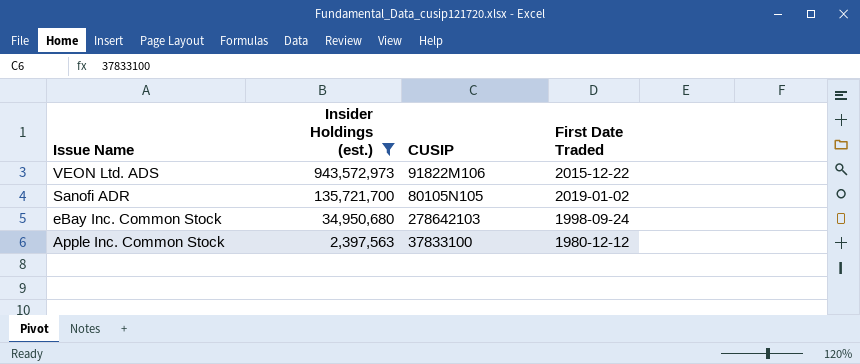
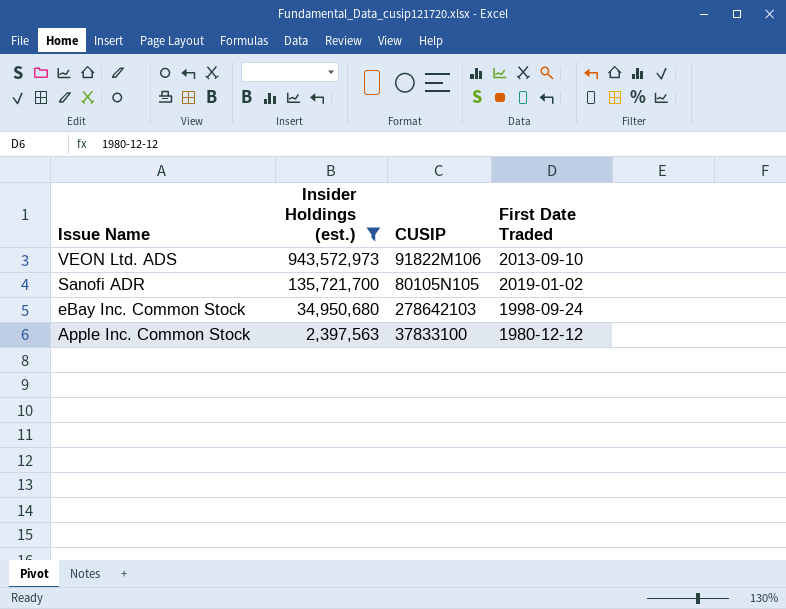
VEON Ltd. ADS | First Date Traded: 2015-12-22 -> 2013-09-10

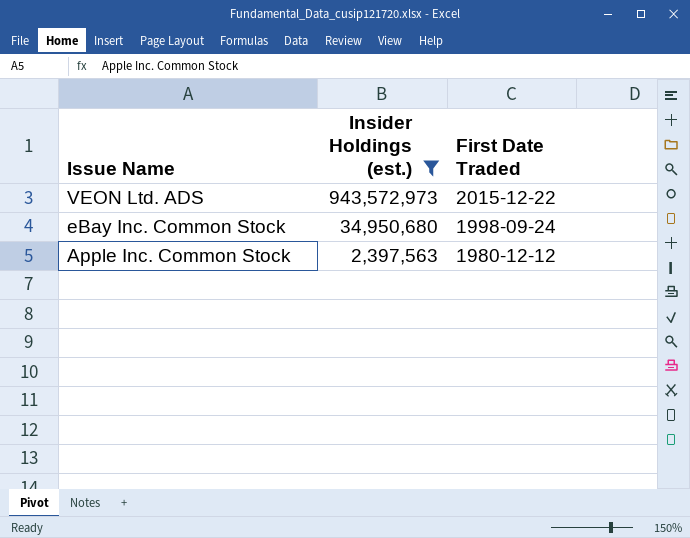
column CUSIP | position: 3 -> none
row Sanofi ADR: 135,721,700 | 80105N105 | 2019-01-02 -> none
VEON Ltd. ADS | First Date Traded: 2013-09-10 -> 2015-12-22

